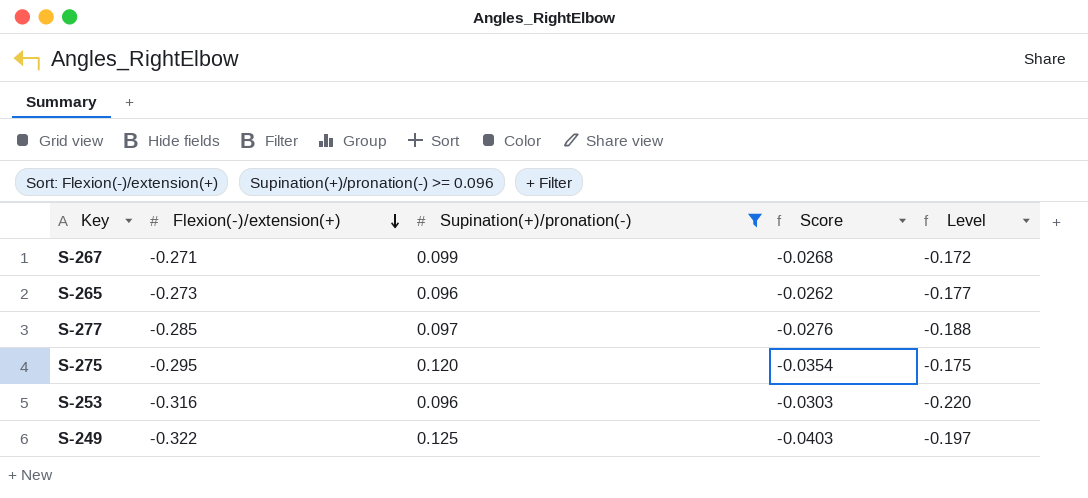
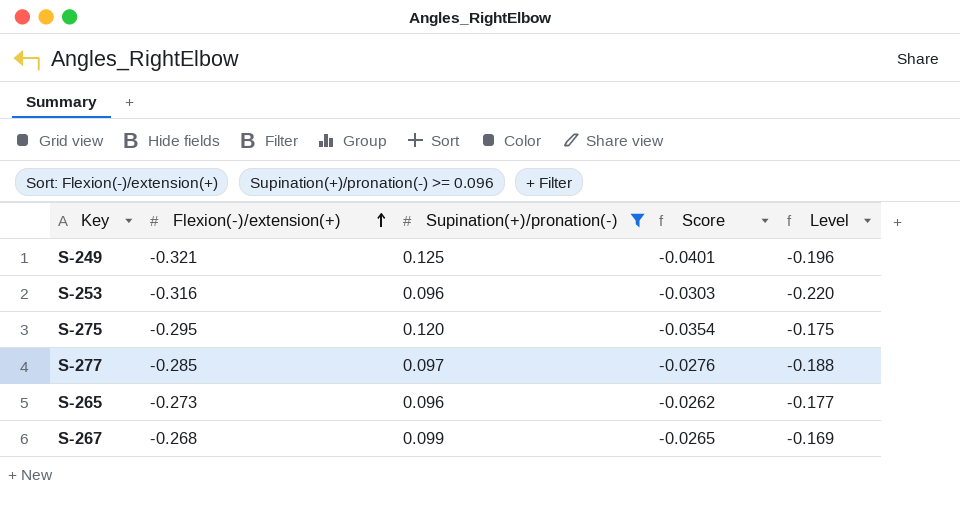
row order: Flexion(-)/extension(+) descending -> Flexion(-)/extension(+) ascending
S-249 | Flexion(-)/extension(+): -0.322 -> -0.321
S-249 | Score: -0.0403 -> -0.0401
S-249 | Level: -0.197 -> -0.196
S-267 | Flexion(-)/extension(+): -0.271 -> -0.268
S-267 | Score: -0.0268 -> -0.0265
S-267 | Level: -0.172 -> -0.169

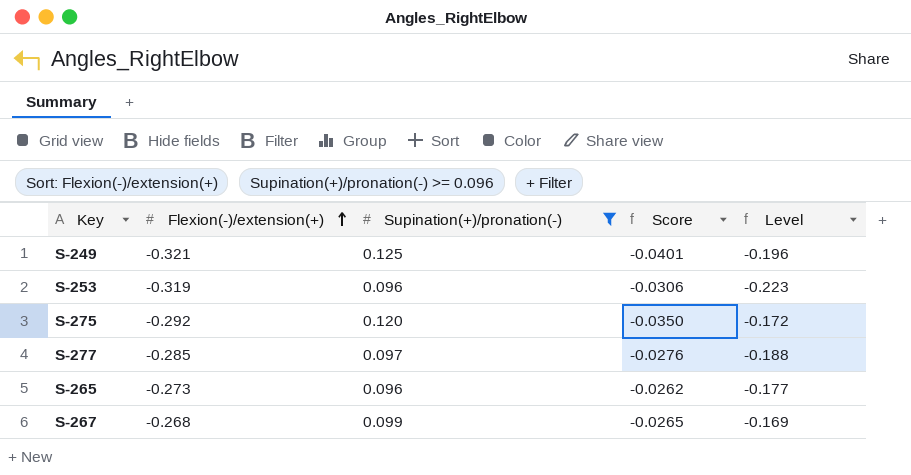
S-253 | Flexion(-)/extension(+): -0.316 -> -0.319
S-253 | Score: -0.0303 -> -0.0306
S-253 | Level: -0.220 -> -0.223
S-275 | Flexion(-)/extension(+): -0.295 -> -0.292
S-275 | Score: -0.0354 -> -0.0350
S-275 | Level: -0.175 -> -0.172

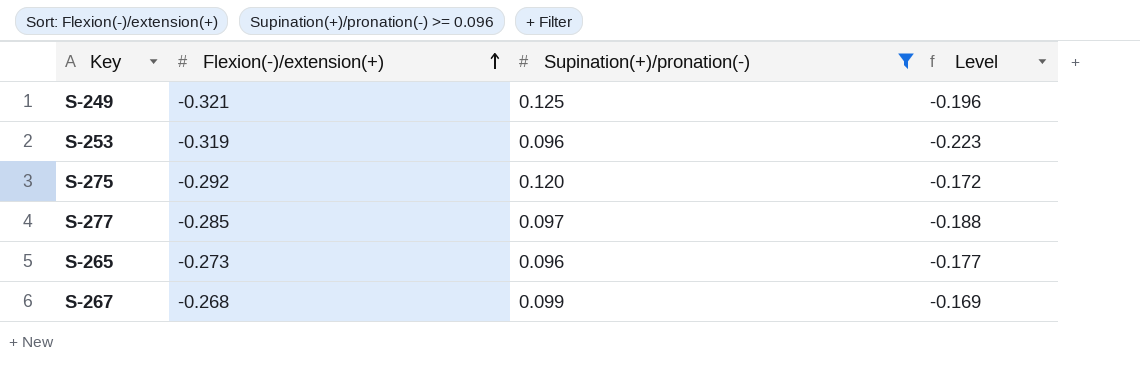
column Score | formula: [Flexion(-)/extension(+)] * [Supination(+)/pronation(-)] -> none

